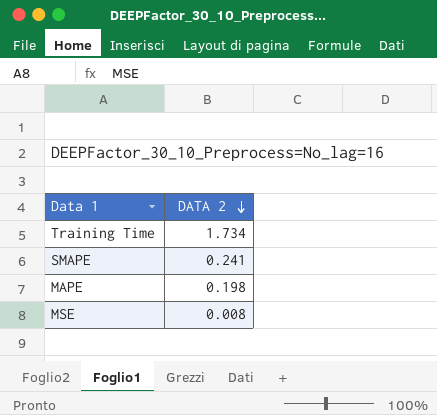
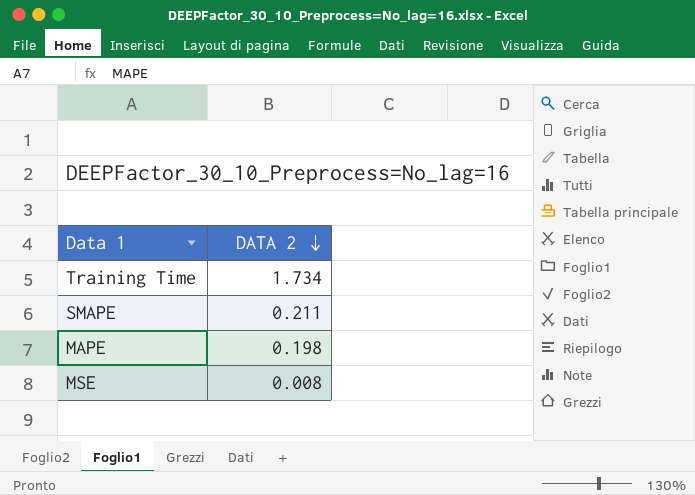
SMAPE | DATA 2: 0.241 -> 0.211

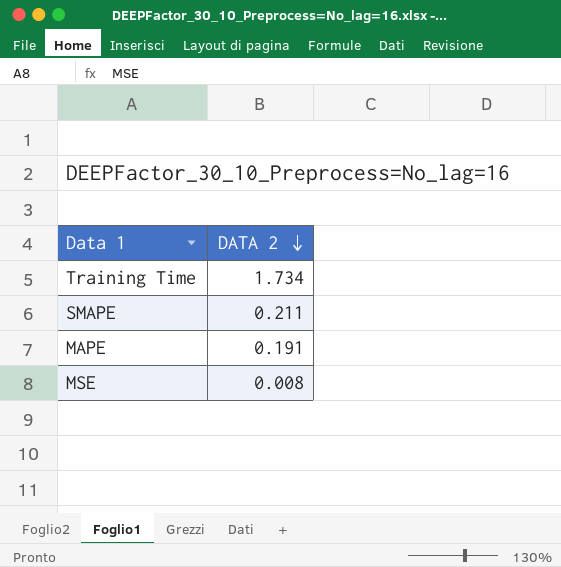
MAPE | DATA 2: 0.198 -> 0.191

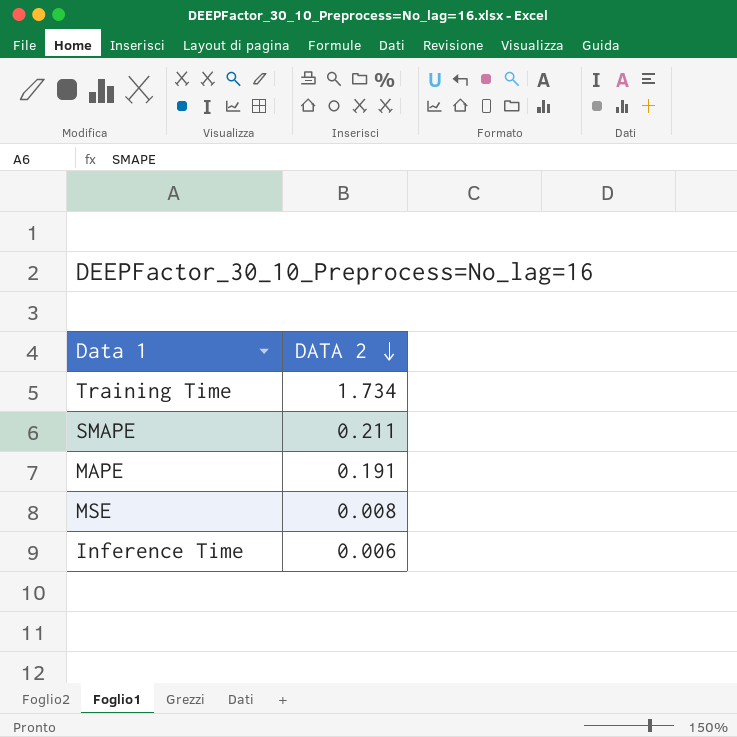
row Inference Time: none -> 0.006

